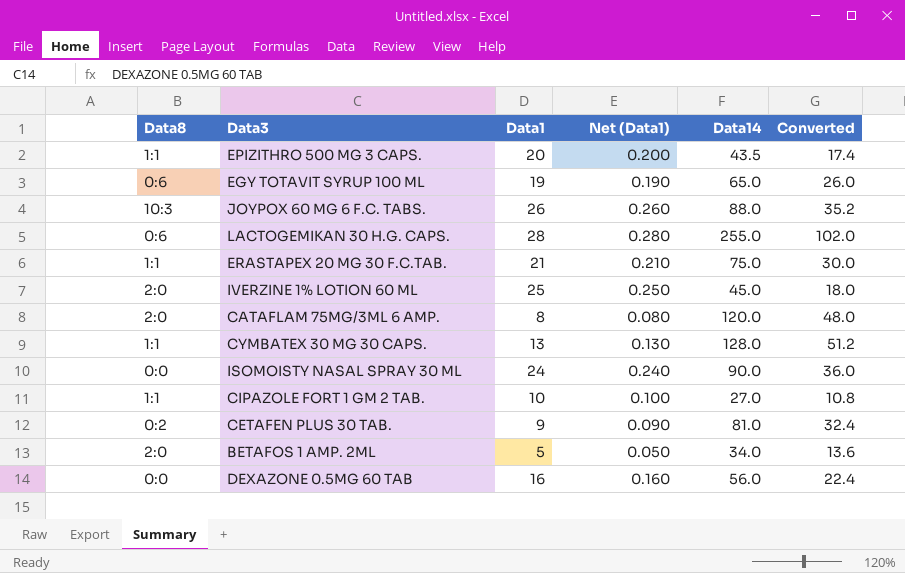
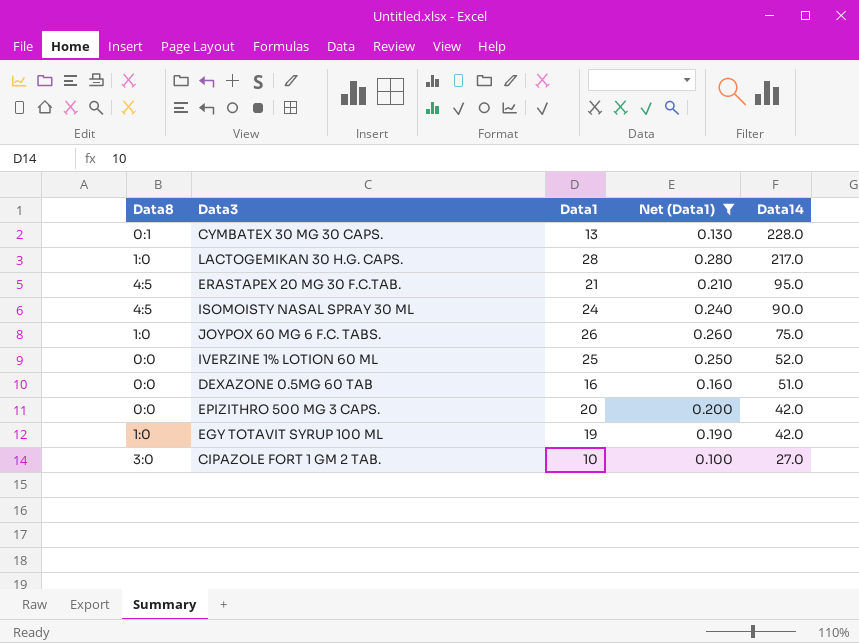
filter: none -> Net (Data1) >= 0.100
row order: none -> Data14 descending
column Converted | formula: [Data14] * 0.4 -> none
CYMBATEX 30 MG 30 CAPS. | Data8: 1:1 -> 0:1
CYMBATEX 30 MG 30 CAPS. | Data14: 128.0 -> 228.0
LACTOGEMIKAN 30 H.G. CAPS. | Data8: 0:6 -> 1:0
LACTOGEMIKAN 30 H.G. CAPS. | Data14: 255.0 -> 217.0
ERASTAPEX 20 MG 30 F.C.TAB. | Data8: 1:1 -> 4:5
ERASTAPEX 20 MG 30 F.C.TAB. | Data14: 75.0 -> 95.0
ISOMOISTY NASAL SPRAY 30 ML | Data8: 0:0 -> 4:5
JOYPOX 60 MG 6 F.C. TABS. | Data8: 10:3 -> 1:0
JOYPOX 60 MG 6 F.C. TABS. | Data14: 88.0 -> 75.0
IVERZINE 1% LOTION 60 ML | Data8: 2:0 -> 0:0
IVERZINE 1% LOTION 60 ML | Data14: 45.0 -> 52.0
DEXAZONE 0.5MG 60 TAB | Data14: 56.0 -> 51.0
EPIZITHRO 500 MG 3 CAPS. | Data8: 1:1 -> 0:0
EPIZITHRO 500 MG 3 CAPS. | Data14: 43.5 -> 42.0
EGY TOTAVIT SYRUP 100 ML | Data8: 0:6 -> 1:0
EGY TOTAVIT SYRUP 100 ML | Data14: 65.0 -> 42.0
CIPAZOLE FORT 1 GM 2 TAB. | Data8: 1:1 -> 3:0

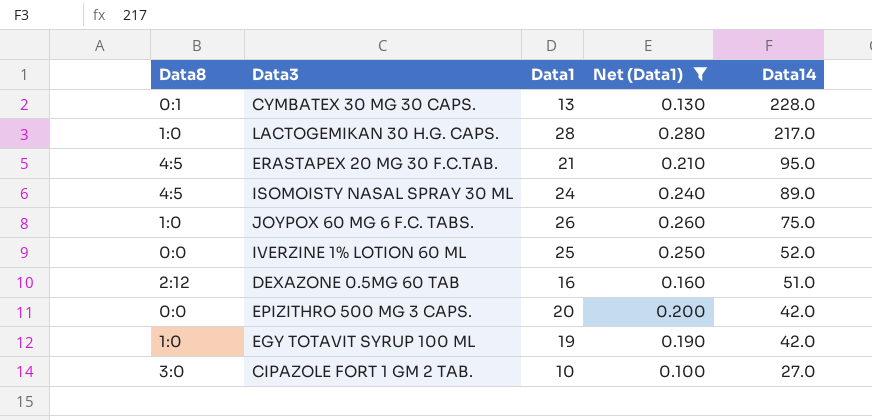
ISOMOISTY NASAL SPRAY 30 ML | Data14: 90.0 -> 89.0
DEXAZONE 0.5MG 60 TAB | Data8: 0:0 -> 2:12

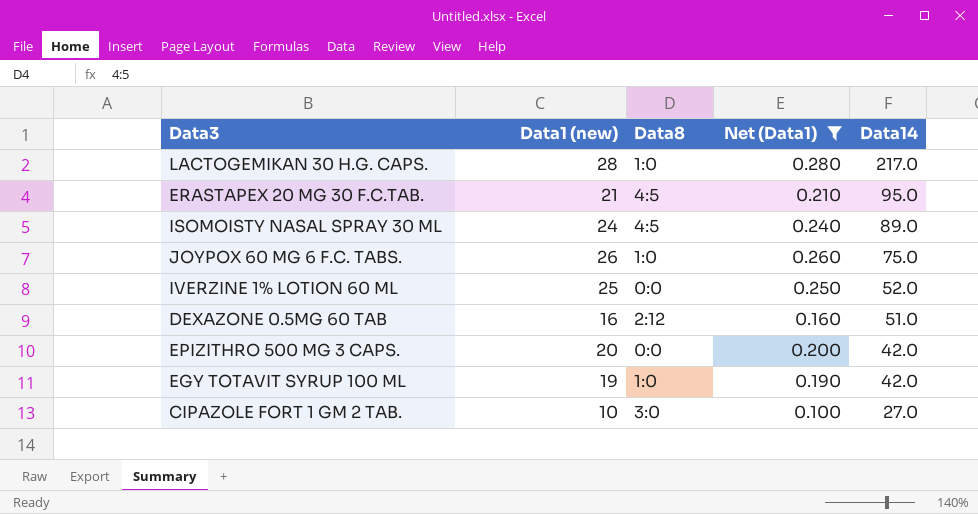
column name: Data1 -> Data1 (new)
column Data8 | position: 1 -> 3
row CYMBATEX 30 MG 30 CAPS.: 0:1 | 13 | 0.130 | 228.0 -> none

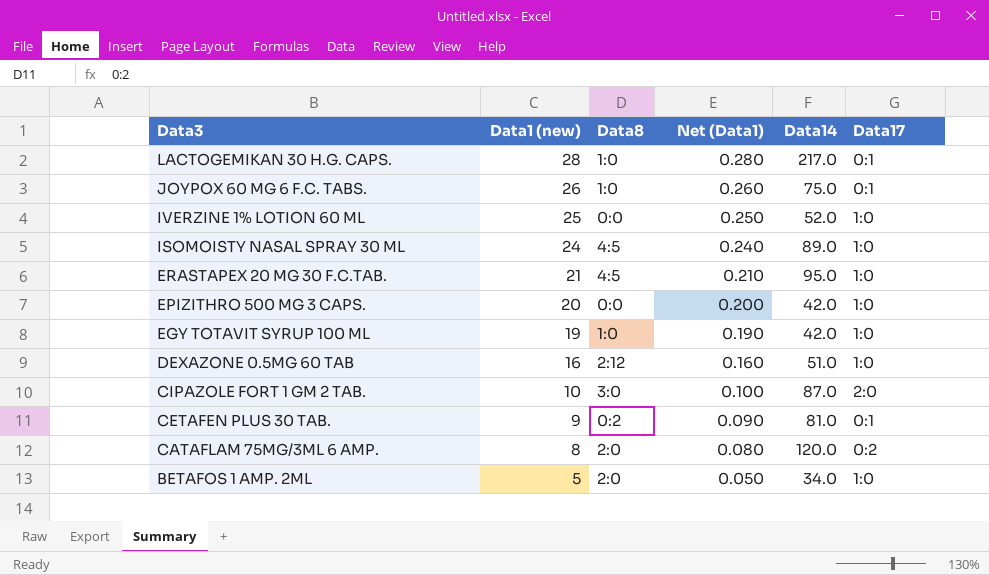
filter: Net (Data1) >= 0.100 -> none
row order: Data14 descending -> Data3 descending
column Data17 | position: none -> 6
CIPAZOLE FORT 1 GM 2 TAB. | Data14: 27.0 -> 87.0

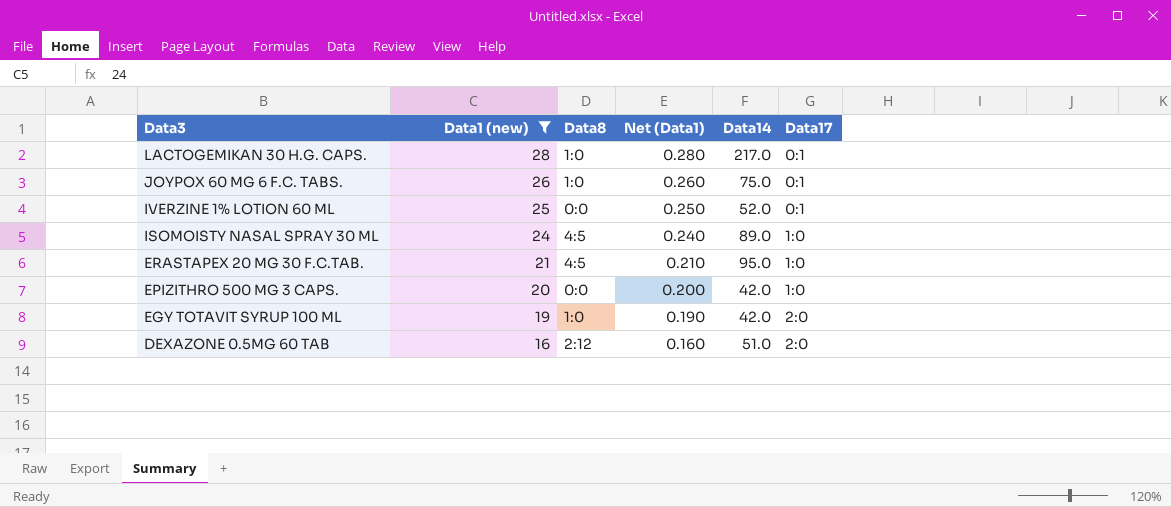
filter: none -> Data1 (new) >= 16
IVERZINE 1% LOTION 60 ML | Data17: 1:0 -> 0:1
EGY TOTAVIT SYRUP 100 ML | Data17: 1:0 -> 2:0
DEXAZONE 0.5MG 60 TAB | Data17: 1:0 -> 2:0

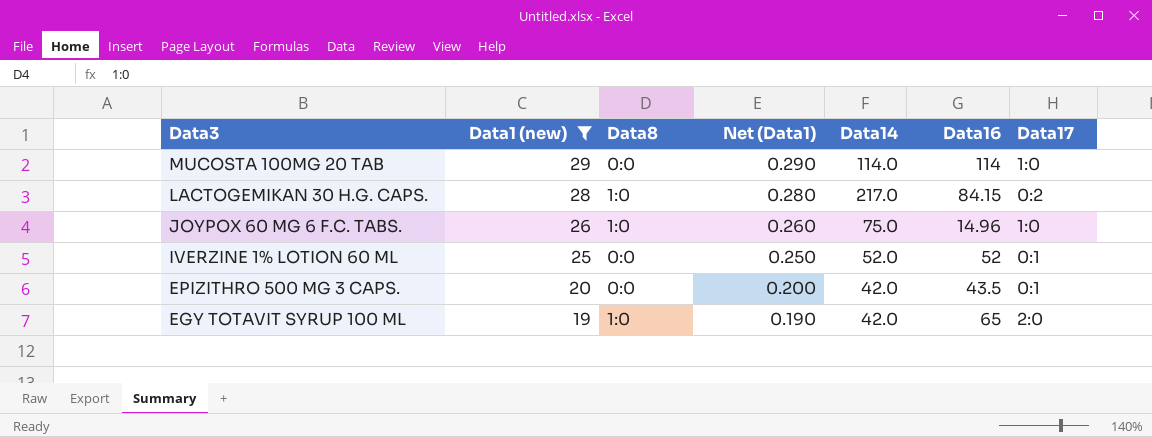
column Data16 | position: none -> 6
row ISOMOISTY NASAL SPRAY 30 ML: 24 | 4:5 | 0.240 | 89.0 | 1:0 -> none
row ERASTAPEX 20 MG 30 F.C.TAB.: 21 | 4:5 | 0.210 | 95.0 | 1:0 -> none
row DEXAZONE 0.5MG 60 TAB: 16 | 2:12 | 0.160 | 51.0 | 2:0 -> none
row MUCOSTA 100MG 20 TAB: none -> 29 | 0:0 | 0.290 | 114.0 | 114 | 1:0
LACTOGEMIKAN 30 H.G. CAPS. | Data17: 0:1 -> 0:2
JOYPOX 60 MG 6 F.C. TABS. | Data17: 0:1 -> 1:0
EPIZITHRO 500 MG 3 CAPS. | Data17: 1:0 -> 0:1

